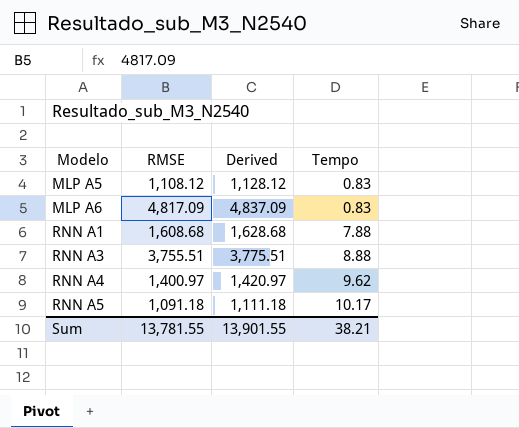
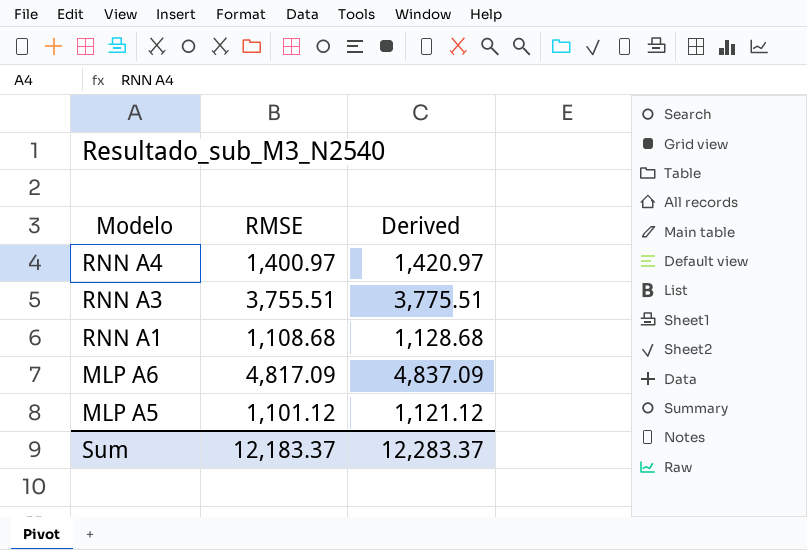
row order: Modelo ascending -> Modelo descending
column Tempo | position: 4 -> none
row RNN A5: 1,091.18 | 1,111.18 | 10.17 -> none
RNN A1 | RMSE: 1,608.68 -> 1,108.68
RNN A1 | Derived: 1,628.68 -> 1,128.68
MLP A5 | RMSE: 1,108.12 -> 1,101.12
MLP A5 | Derived: 1,128.12 -> 1,121.12
Sum | RMSE: 13,781.55 -> 12,183.37
Sum | Derived: 13,901.55 -> 12,283.37

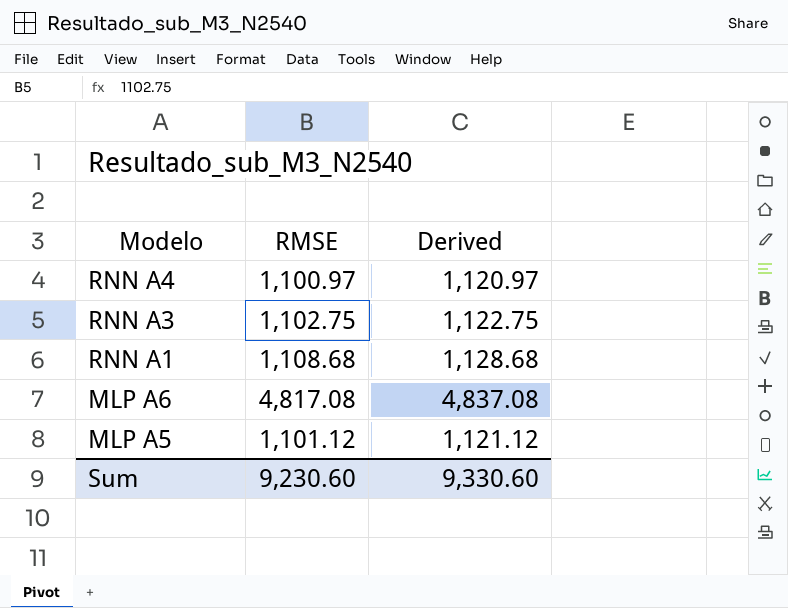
RNN A4 | RMSE: 1,400.97 -> 1,100.97
RNN A4 | Derived: 1,420.97 -> 1,120.97
RNN A3 | RMSE: 3,755.51 -> 1,102.75
RNN A3 | Derived: 3,775.51 -> 1,122.75
MLP A6 | RMSE: 4,817.09 -> 4,817.08
MLP A6 | Derived: 4,837.09 -> 4,837.08
Sum | RMSE: 12,183.37 -> 9,230.60
Sum | Derived: 12,283.37 -> 9,330.60

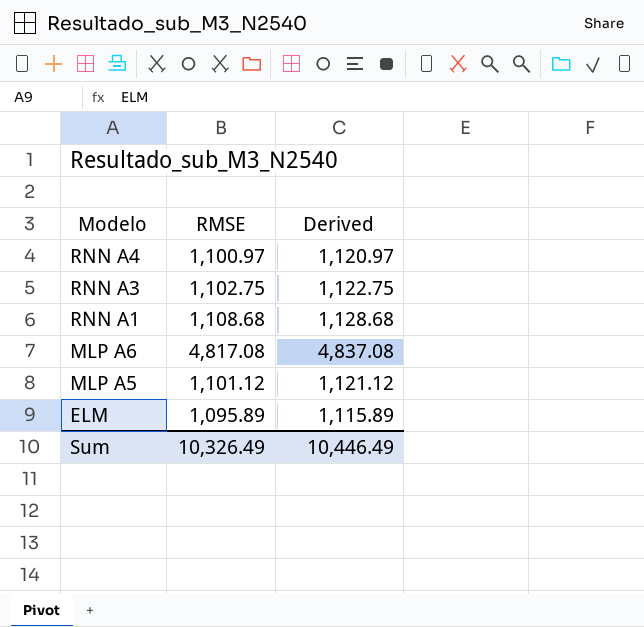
row ELM: none -> 1,095.89 | 1,115.89
Sum | RMSE: 9,230.60 -> 10,326.49
Sum | Derived: 9,330.60 -> 10,446.49

